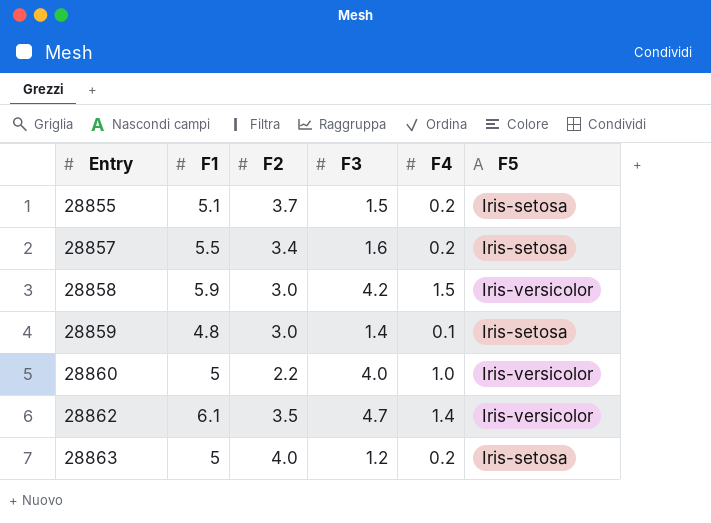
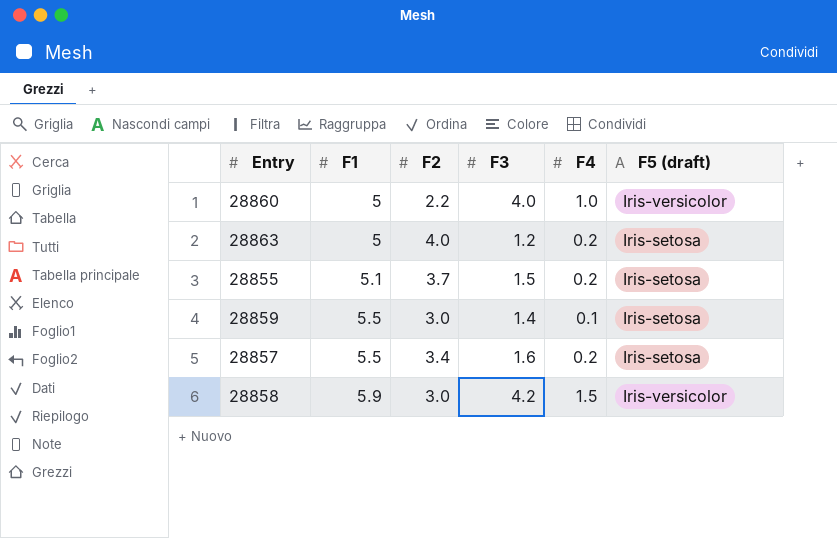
row order: Entry ascending -> F1 ascending
column name: F5 -> F5 (draft)
row 28862: 6.1 | 3.5 | 4.7 | 1.4 | Iris-versicolor -> none
28859 | F1: 4.8 -> 5.5

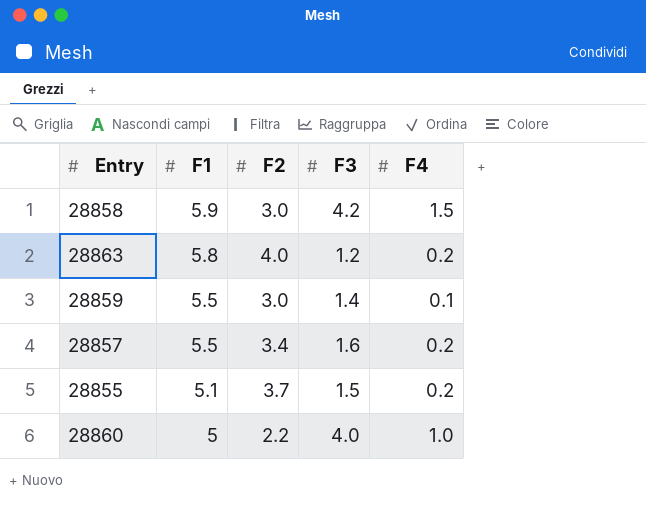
row order: F1 ascending -> F1 descending
column F5 (draft) | position: 6 -> none
28863 | F1: 5 -> 5.8

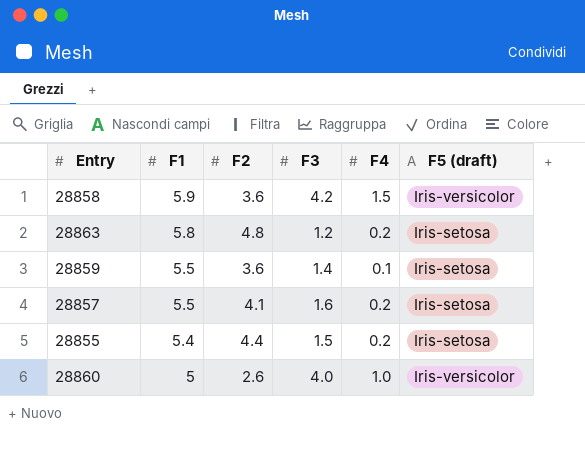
column F5 (draft) | position: none -> 6
28858 | F2: 3.0 -> 3.6
28863 | F2: 4.0 -> 4.8
28859 | F2: 3.0 -> 3.6
28857 | F2: 3.4 -> 4.1
28855 | F1: 5.1 -> 5.4
28855 | F2: 3.7 -> 4.4
28860 | F2: 2.2 -> 2.6

